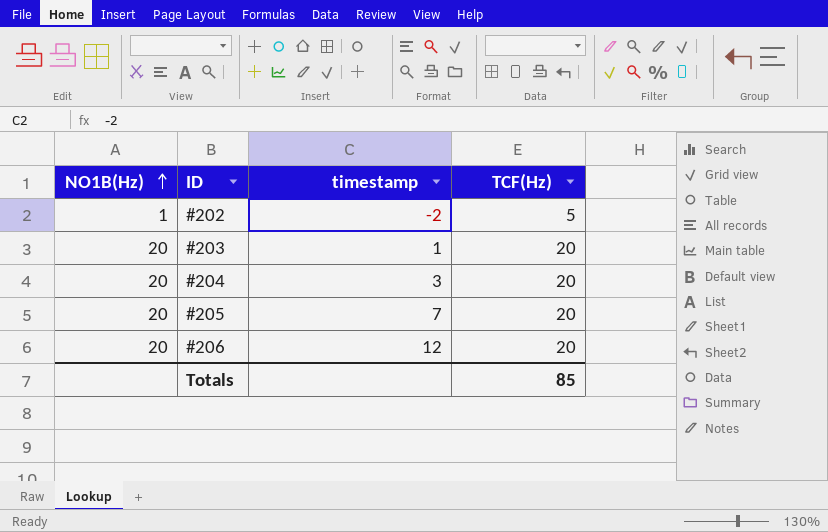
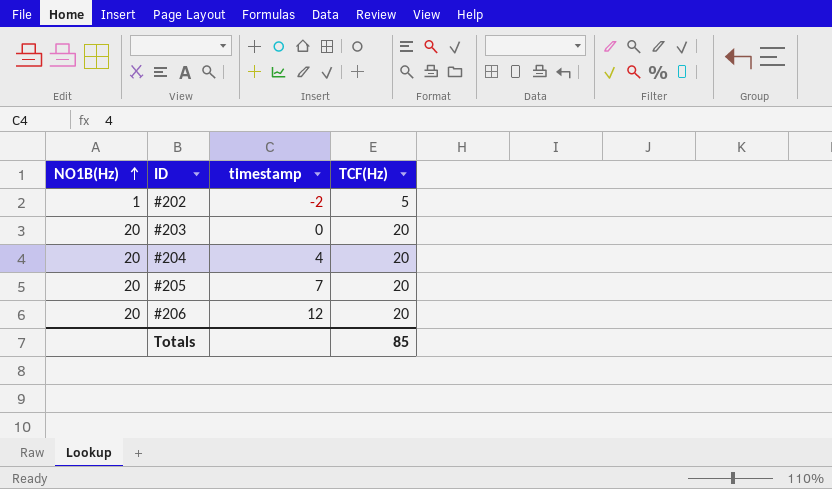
#203 | timestamp: 1 -> 0
#204 | timestamp: 3 -> 4

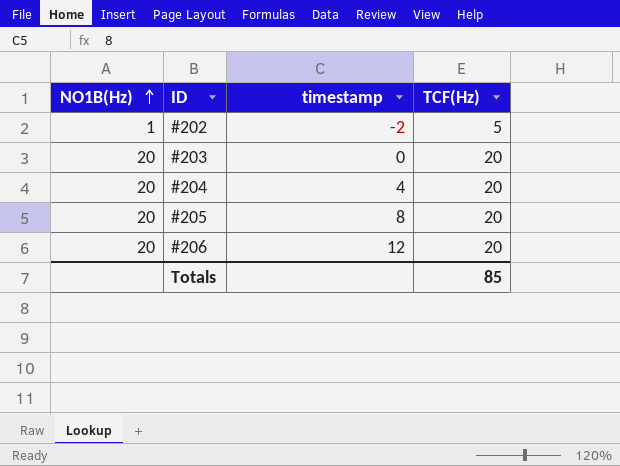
#205 | timestamp: 7 -> 8

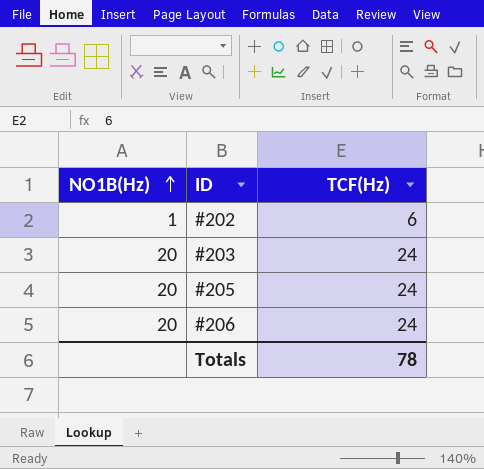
column timestamp | position: 3 -> none
row #204: 20 | 4 | 20 -> none
#202 | TCF(Hz): 5 -> 6
#203 | TCF(Hz): 20 -> 24
#205 | TCF(Hz): 20 -> 24
#206 | TCF(Hz): 20 -> 24
Totals | TCF(Hz): 85 -> 78

